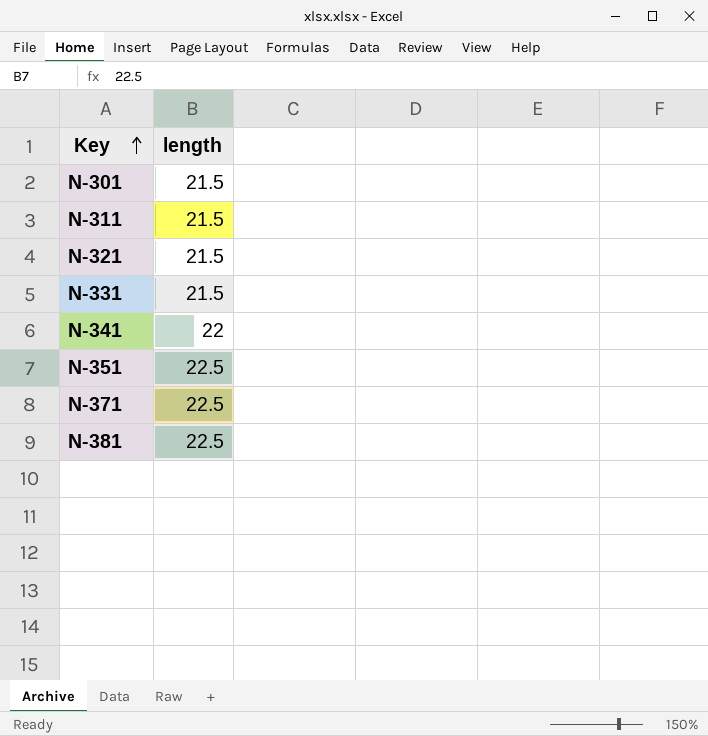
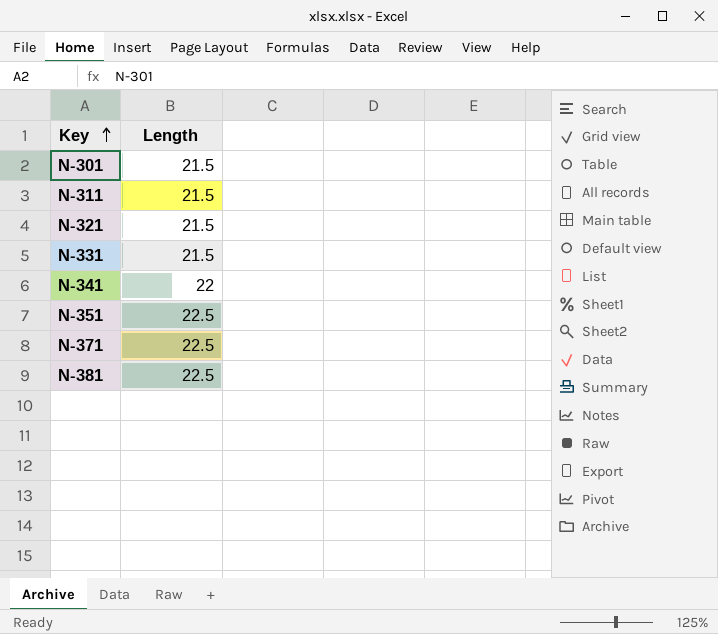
column name: length -> Length

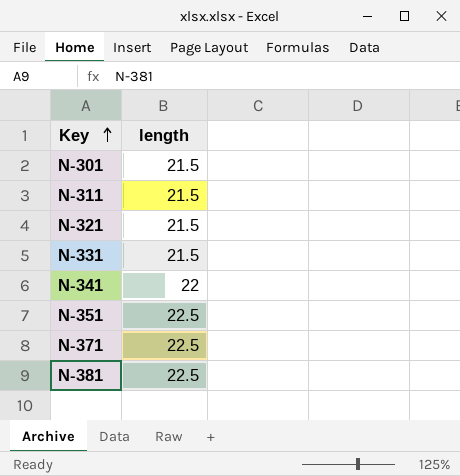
column name: Length -> length

